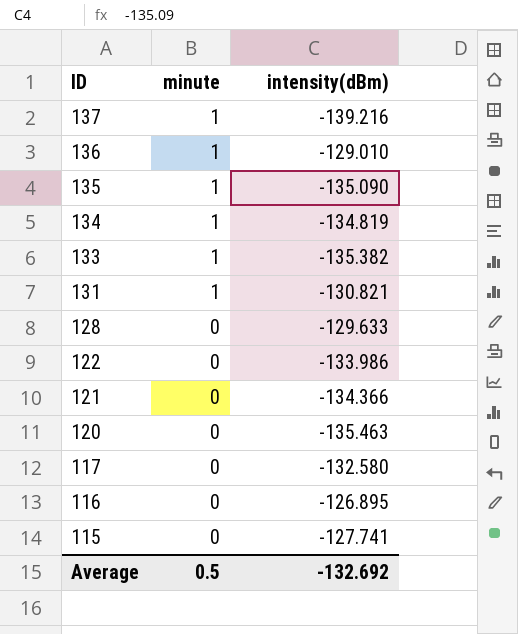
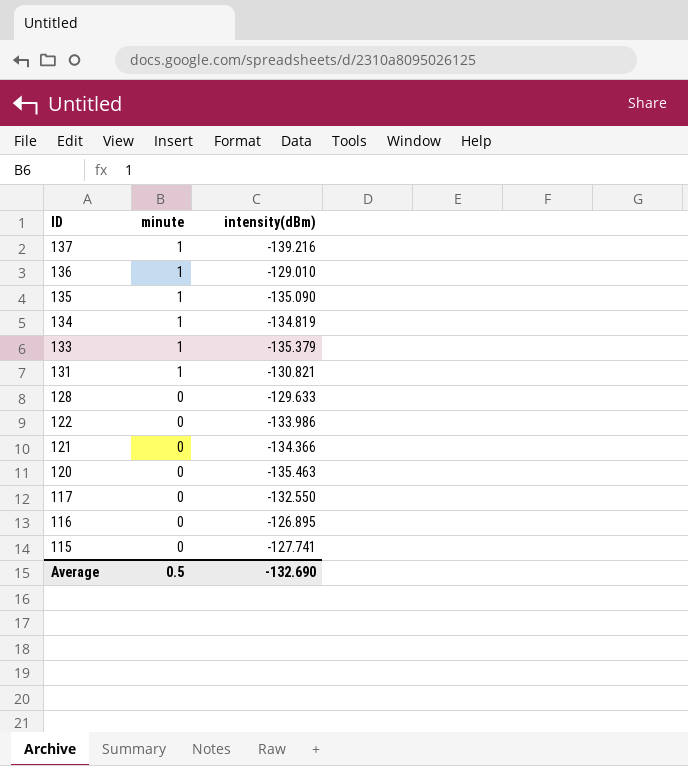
133 | intensity(dBm): -135.382 -> -135.379
117 | intensity(dBm): -132.580 -> -132.550
Average | intensity(dBm): -132.692 -> -132.690

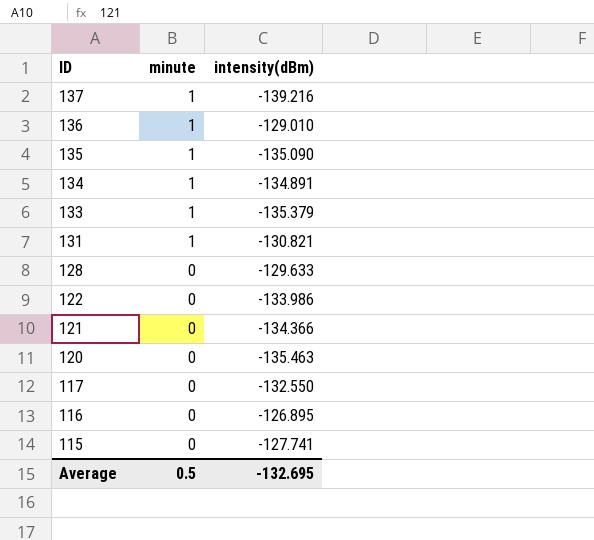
134 | intensity(dBm): -134.819 -> -134.891
Average | intensity(dBm): -132.690 -> -132.695

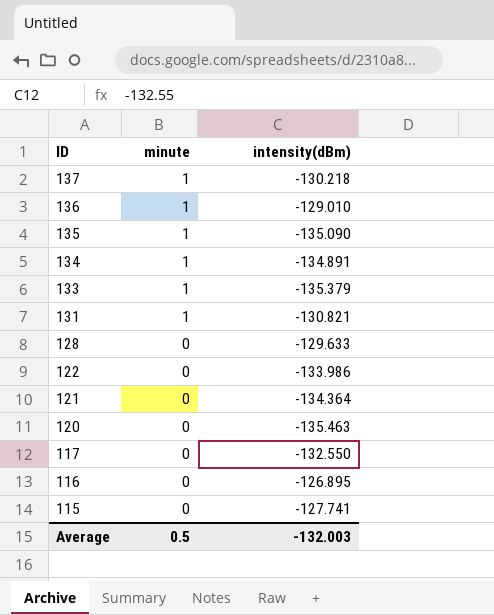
137 | intensity(dBm): -139.216 -> -130.218
121 | intensity(dBm): -134.366 -> -134.364
Average | intensity(dBm): -132.695 -> -132.003

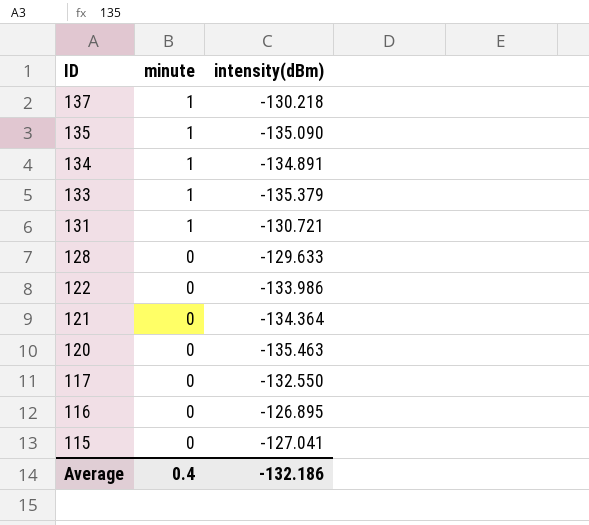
row 136: 1 | -129.010 -> none
131 | intensity(dBm): -130.821 -> -130.721
115 | intensity(dBm): -127.741 -> -127.041
Average | minute: 0.5 -> 0.4
Average | intensity(dBm): -132.003 -> -132.186

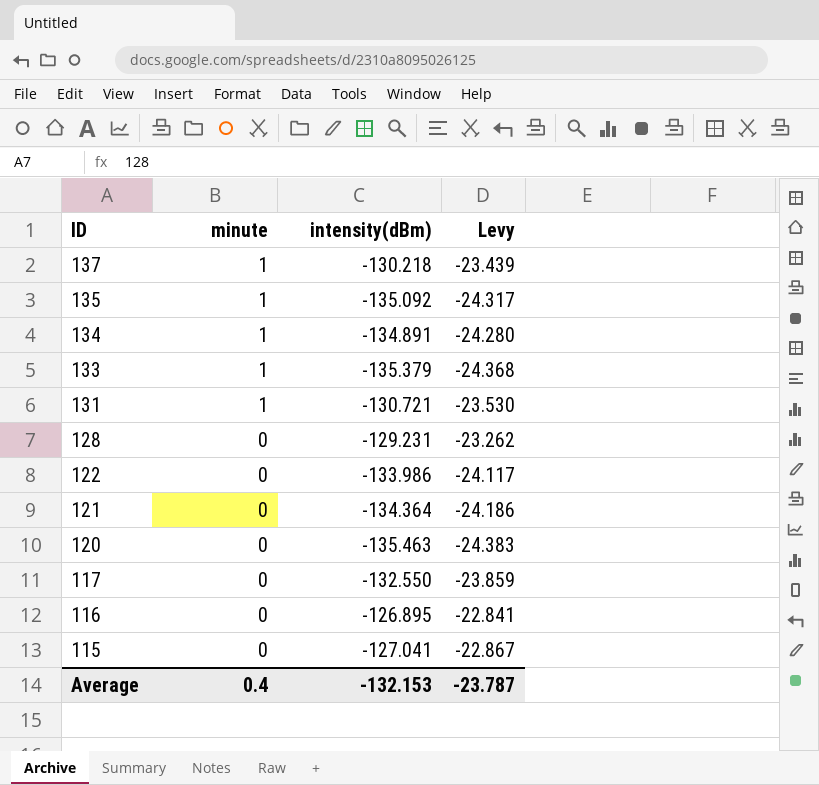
column Levy | formula: none -> [intensity(dBm)] * 0.18
135 | intensity(dBm): -135.090 -> -135.092
128 | intensity(dBm): -129.633 -> -129.231
Average | intensity(dBm): -132.186 -> -132.153

